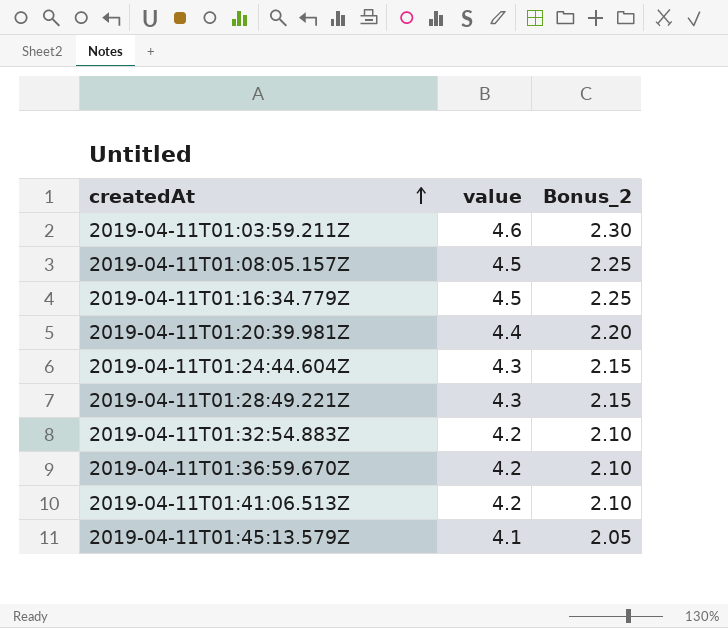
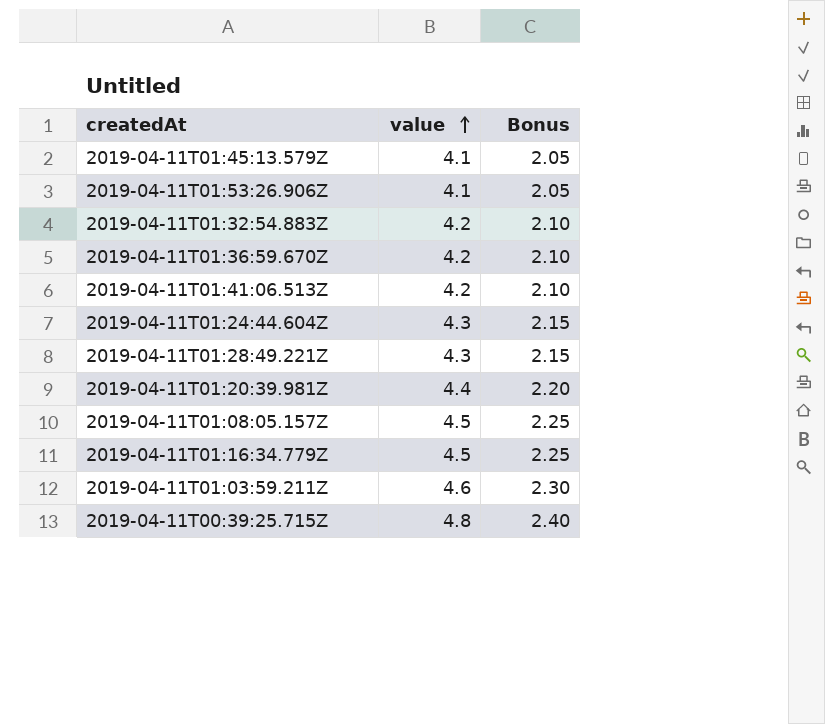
row order: createdAt ascending -> value ascending
column name: Bonus_2 -> Bonus
row 2019-04-11T01:53:26.906Z: none -> 4.1 | 2.05
row 2019-04-11T00:39:25.715Z: none -> 4.8 | 2.40

